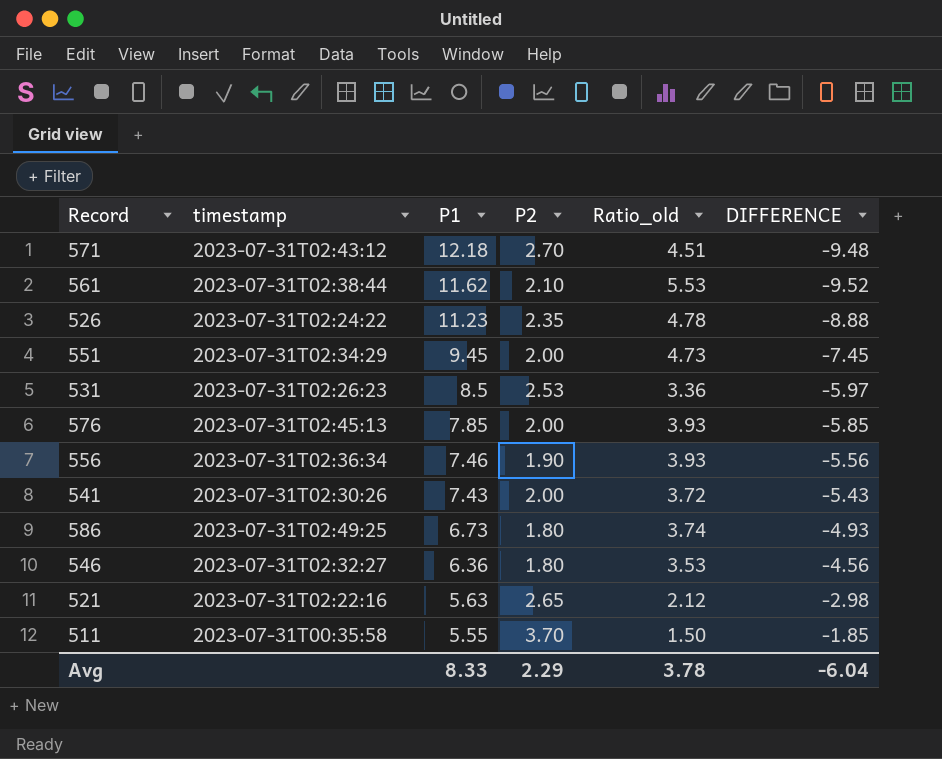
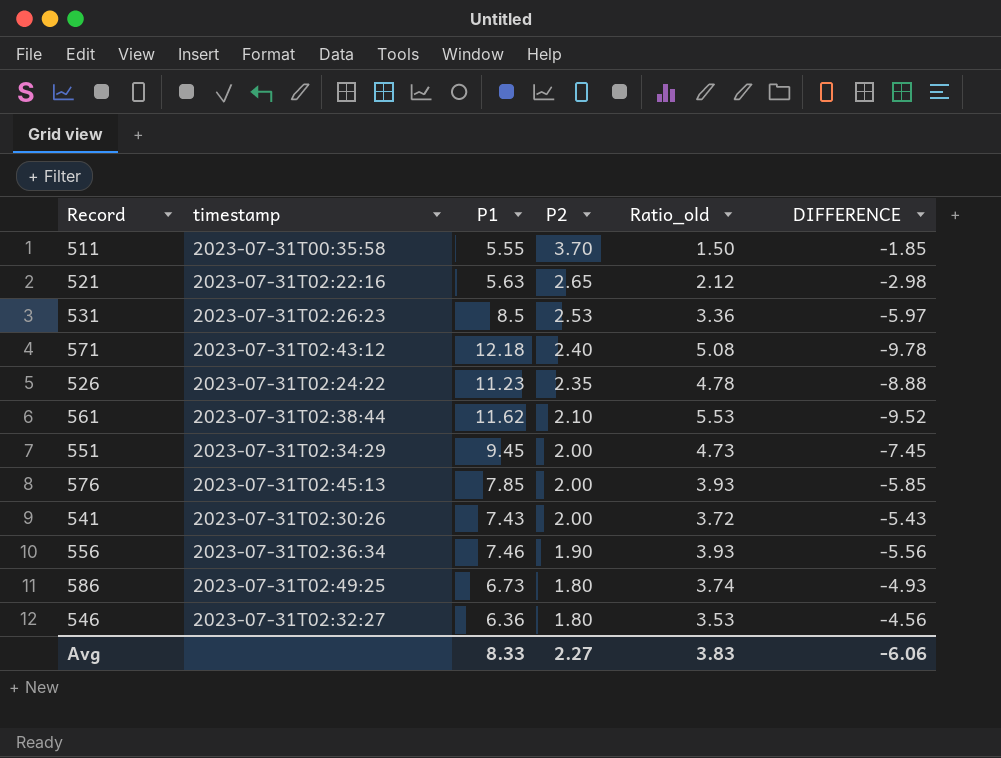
row order: P1 descending -> P2 descending
571 | P2: 2.70 -> 2.40
571 | Ratio_old: 4.51 -> 5.08
571 | DIFFERENCE: -9.48 -> -9.78
Avg | P2: 2.29 -> 2.27
Avg | Ratio_old: 3.78 -> 3.83
Avg | DIFFERENCE: -6.04 -> -6.06

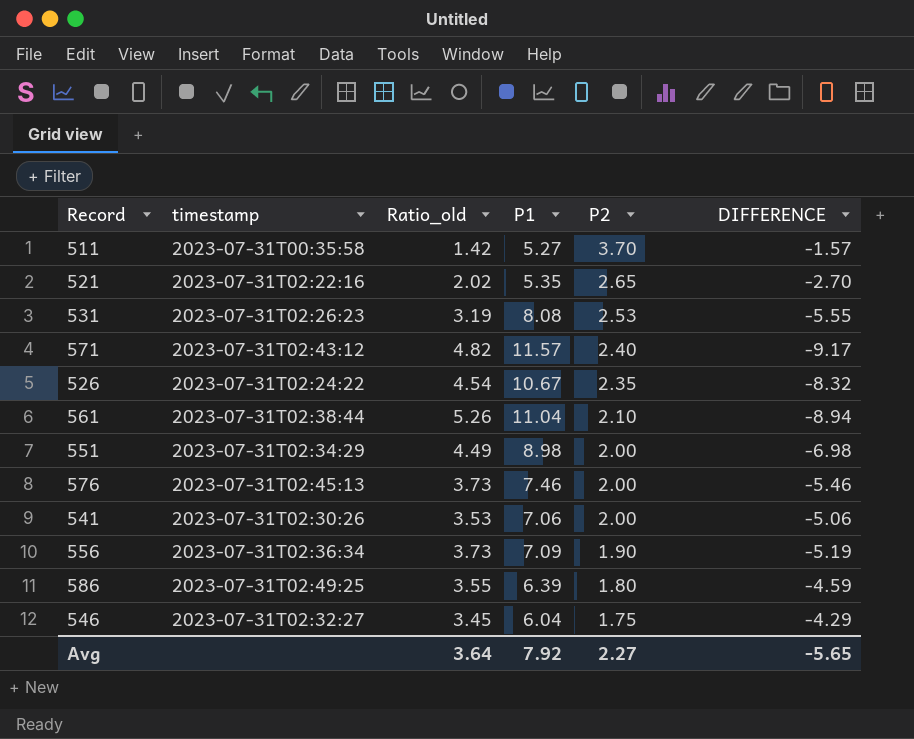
column Ratio_old | position: 5 -> 3
511 | Ratio_old: 1.50 -> 1.42
511 | P1: 5.55 -> 5.27
511 | DIFFERENCE: -1.85 -> -1.57
521 | Ratio_old: 2.12 -> 2.02
521 | P1: 5.63 -> 5.35
521 | DIFFERENCE: -2.98 -> -2.70
531 | Ratio_old: 3.36 -> 3.19
531 | P1: 8.5 -> 8.08
531 | DIFFERENCE: -5.97 -> -5.55
571 | Ratio_old: 5.08 -> 4.82
571 | P1: 12.18 -> 11.57
571 | DIFFERENCE: -9.78 -> -9.17
526 | Ratio_old: 4.78 -> 4.54
526 | P1: 11.23 -> 10.67
526 | DIFFERENCE: -8.88 -> -8.32
561 | Ratio_old: 5.53 -> 5.26
561 | P1: 11.62 -> 11.04
561 | DIFFERENCE: -9.52 -> -8.94
551 | Ratio_old: 4.73 -> 4.49
551 | P1: 9.45 -> 8.98
551 | DIFFERENCE: -7.45 -> -6.98
576 | Ratio_old: 3.93 -> 3.73
576 | P1: 7.85 -> 7.46
576 | DIFFERENCE: -5.85 -> -5.46
541 | Ratio_old: 3.72 -> 3.53
541 | P1: 7.43 -> 7.06
541 | DIFFERENCE: -5.43 -> -5.06
556 | Ratio_old: 3.93 -> 3.73
556 | P1: 7.46 -> 7.09
556 | DIFFERENCE: -5.56 -> -5.19
586 | Ratio_old: 3.74 -> 3.55
586 | P1: 6.73 -> 6.39
586 | DIFFERENCE: -4.93 -> -4.59
546 | Ratio_old: 3.53 -> 3.45
546 | P1: 6.36 -> 6.04
546 | P2: 1.80 -> 1.75
546 | DIFFERENCE: -4.56 -> -4.29
Avg | Ratio_old: 3.83 -> 3.64
Avg | P1: 8.33 -> 7.92
Avg | DIFFERENCE: -6.06 -> -5.65

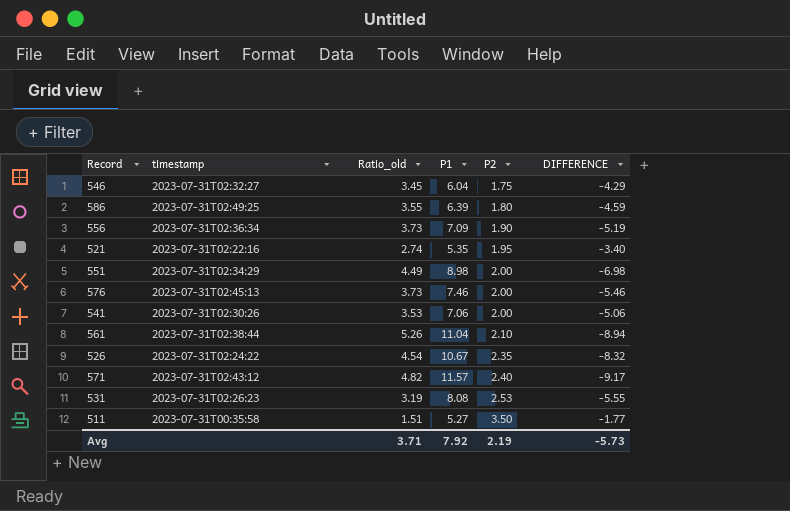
row order: P2 descending -> P2 ascending
521 | Ratio_old: 2.02 -> 2.74
521 | P2: 2.65 -> 1.95
521 | DIFFERENCE: -2.70 -> -3.40
511 | Ratio_old: 1.42 -> 1.51
511 | P2: 3.70 -> 3.50
511 | DIFFERENCE: -1.57 -> -1.77
Avg | Ratio_old: 3.64 -> 3.71
Avg | P2: 2.27 -> 2.19
Avg | DIFFERENCE: -5.65 -> -5.73

